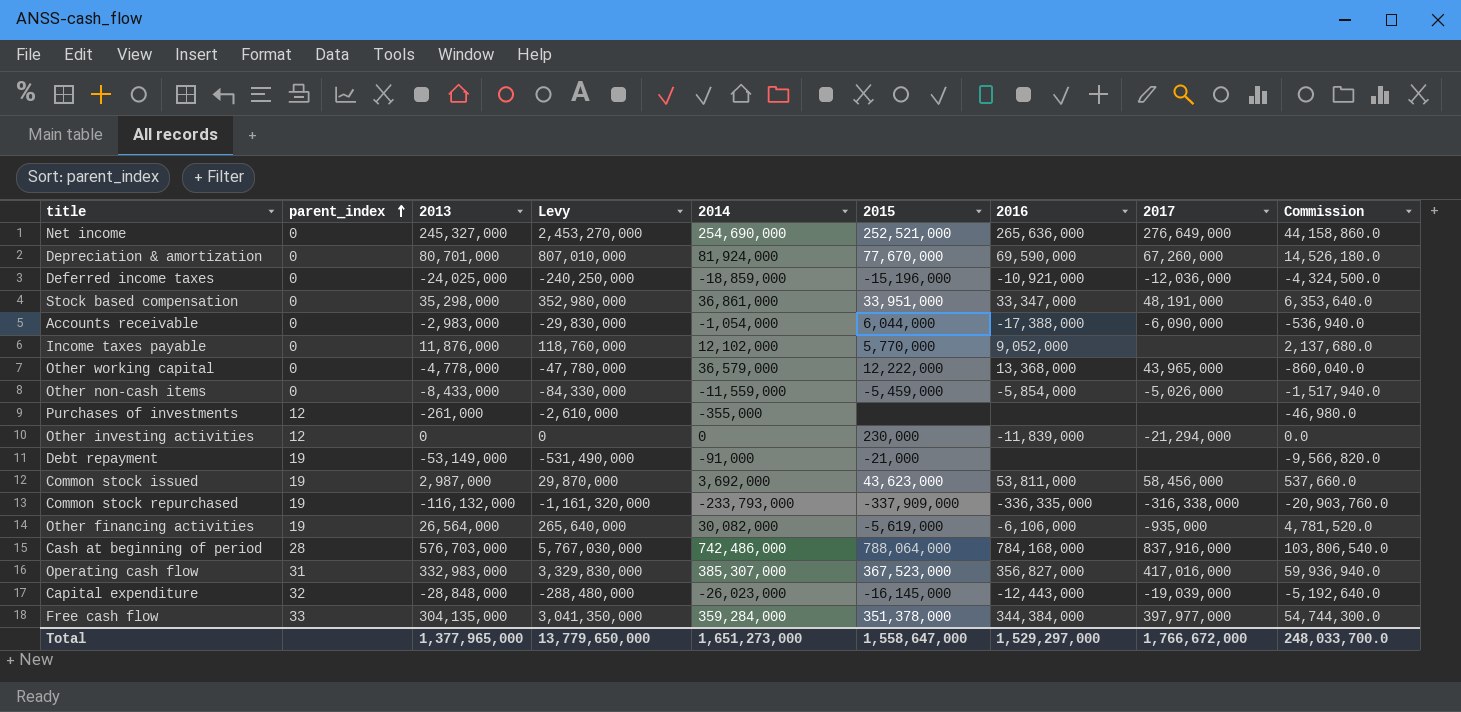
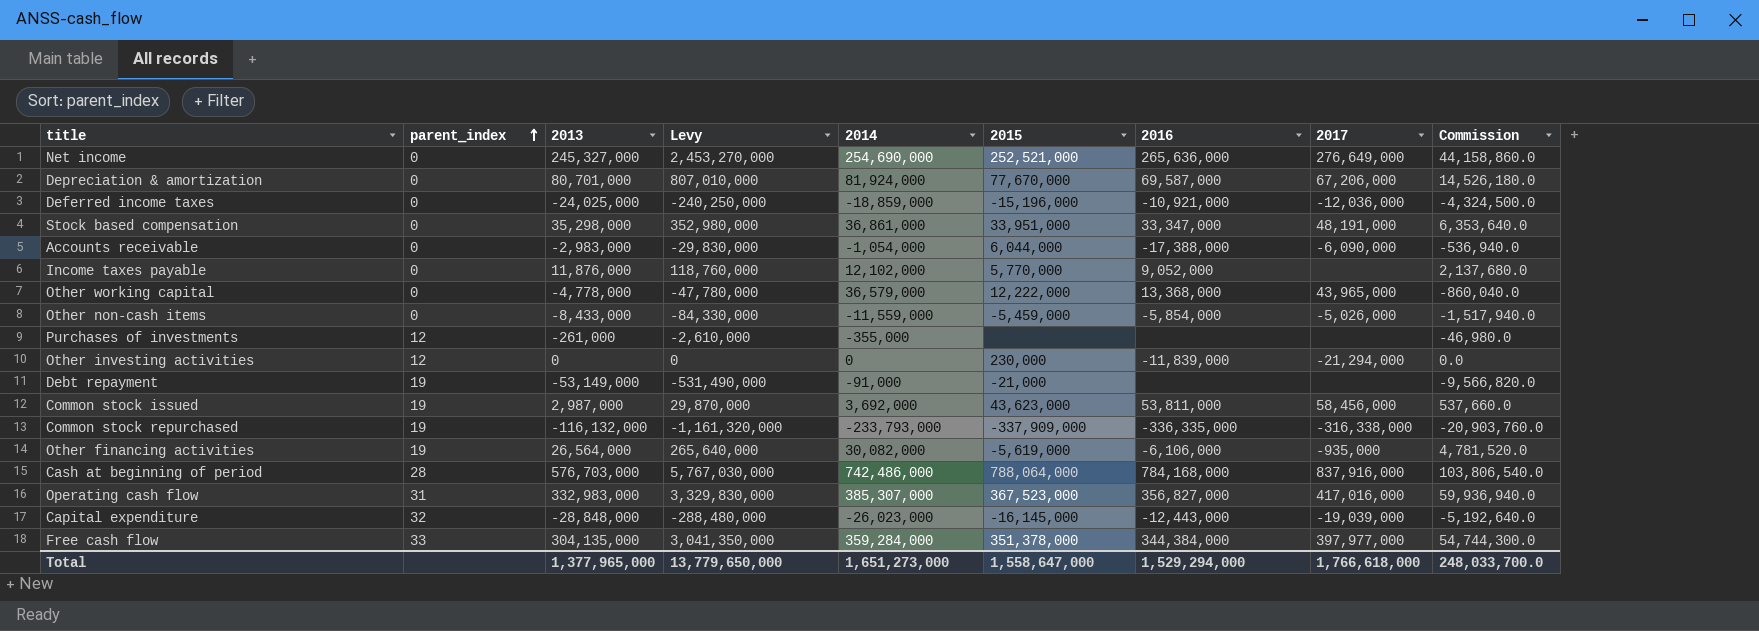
Depreciation & amortization | 2016: 69,590,000 -> 69,587,000
Depreciation & amortization | 2017: 67,260,000 -> 67,206,000
Total | 2016: 1,529,297,000 -> 1,529,294,000
Total | 2017: 1,766,672,000 -> 1,766,618,000

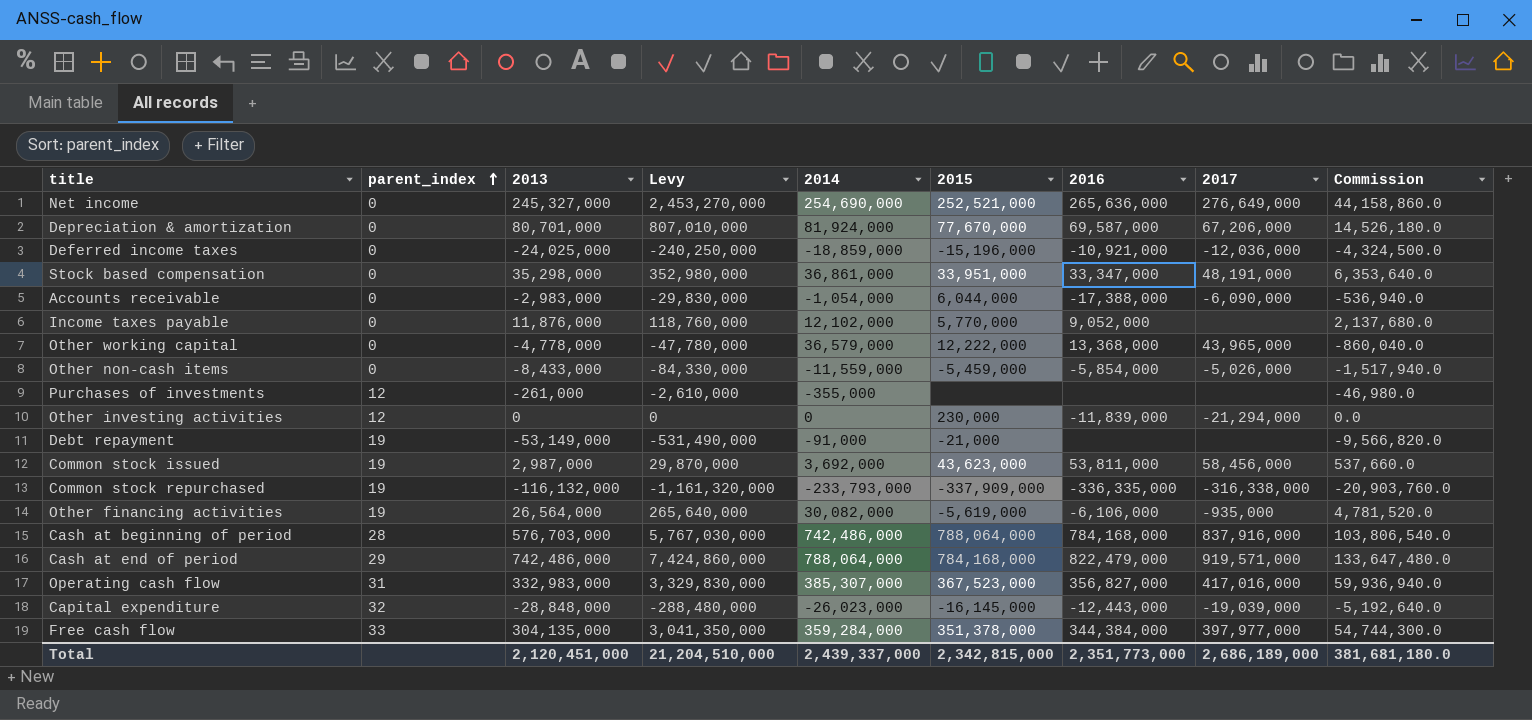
row Cash at end of period: none -> 29 | 742,486,000 | 7,424,860,000 | 788,064,000 | 784,168,000 | 822,479,000 | 919,571,000 | 133,647,480.0
Total | 2013: 1,377,965,000 -> 2,120,451,000
Total | Levy: 13,779,650,000 -> 21,204,510,000
Total | 2014: 1,651,273,000 -> 2,439,337,000
Total | 2015: 1,558,647,000 -> 2,342,815,000
Total | 2016: 1,529,294,000 -> 2,351,773,000
Total | 2017: 1,766,618,000 -> 2,686,189,000
Total | Commission: 248,033,700.0 -> 381,681,180.0

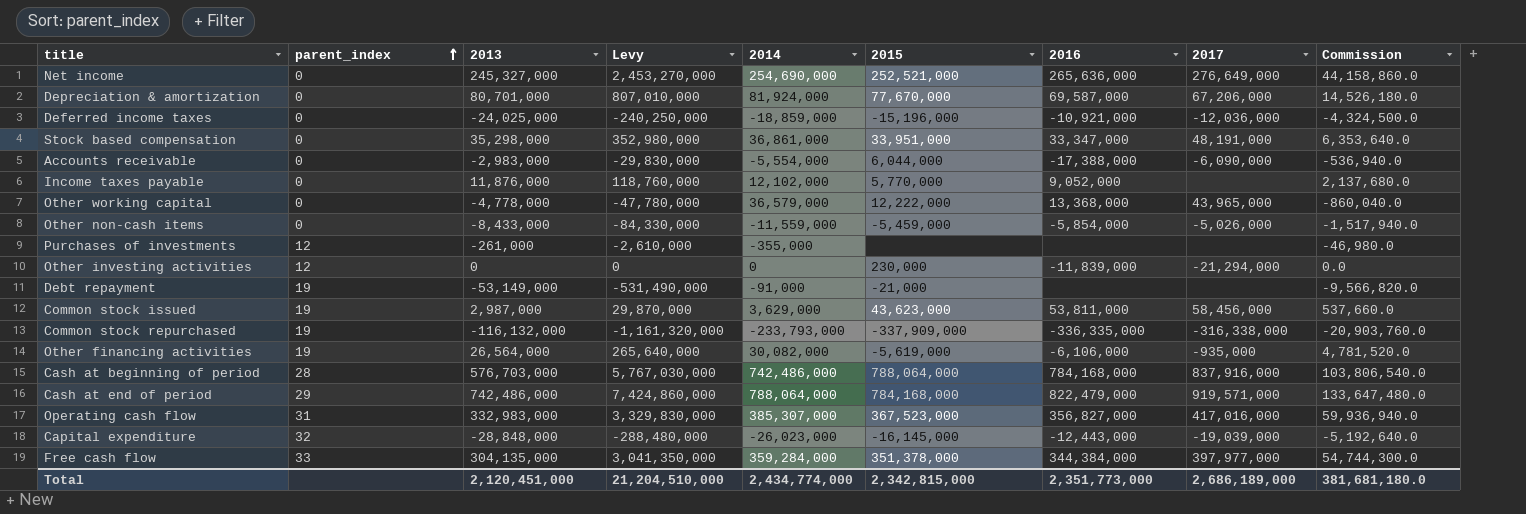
Accounts receivable | 2014: -1,054,000 -> -5,554,000
Common stock issued | 2014: 3,692,000 -> 3,629,000
Total | 2014: 2,439,337,000 -> 2,434,774,000

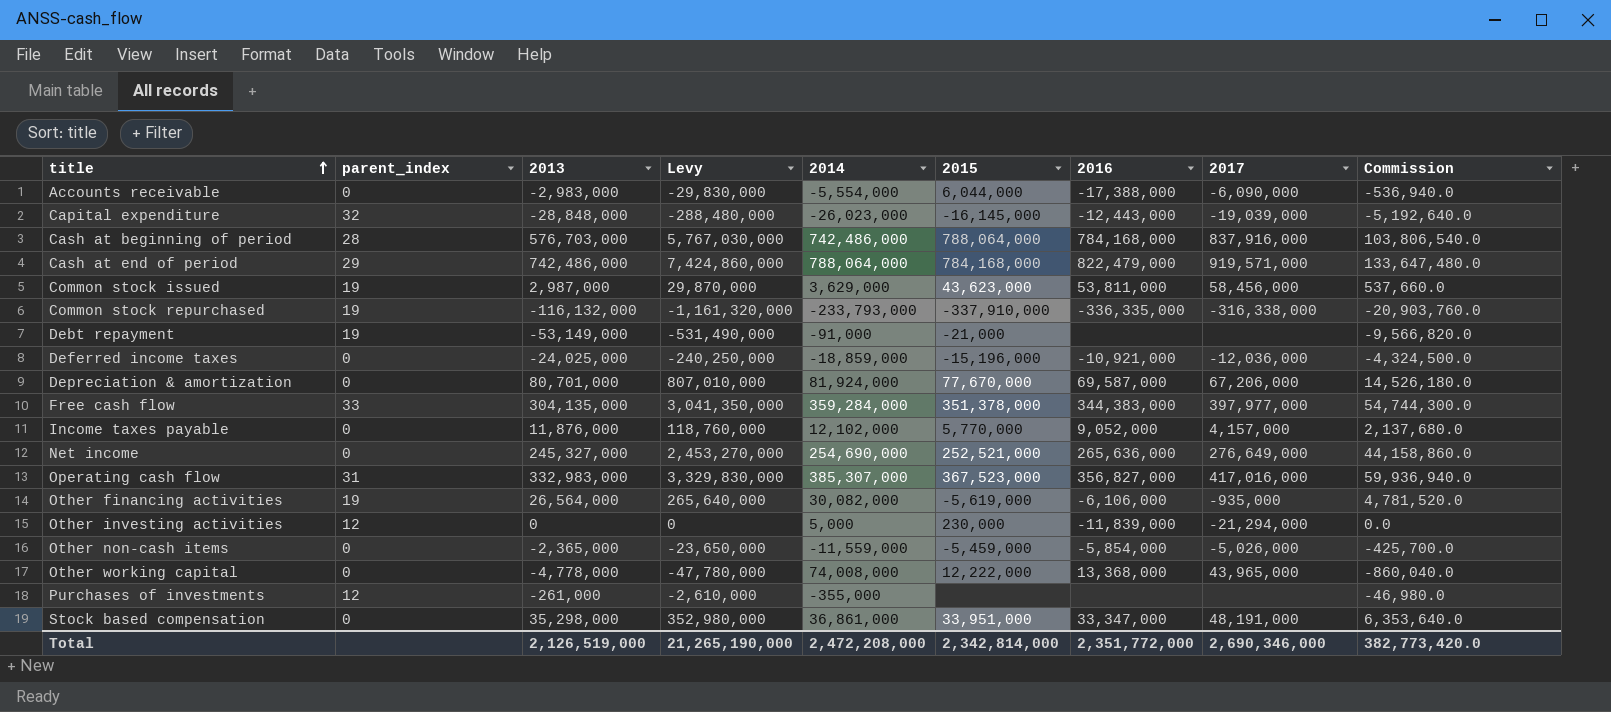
row order: parent_index ascending -> title ascending
Common stock repurchased | 2015: -337,909,000 -> -337,910,000
Free cash flow | 2016: 344,384,000 -> 344,383,000
Income taxes payable | 2017: none -> 4,157,000
Other investing activities | 2014: 0 -> 5,000
Other non-cash items | 2013: -8,433,000 -> -2,365,000
Other non-cash items | Levy: -84,330,000 -> -23,650,000
Other non-cash items | Commission: -1,517,940.0 -> -425,700.0
Other working capital | 2014: 36,579,000 -> 74,008,000
Total | 2013: 2,120,451,000 -> 2,126,519,000
Total | Levy: 21,204,510,000 -> 21,265,190,000
Total | 2014: 2,434,774,000 -> 2,472,208,000
Total | 2015: 2,342,815,000 -> 2,342,814,000
Total | 2016: 2,351,773,000 -> 2,351,772,000
Total | 2017: 2,686,189,000 -> 2,690,346,000
Total | Commission: 381,681,180.0 -> 382,773,420.0

